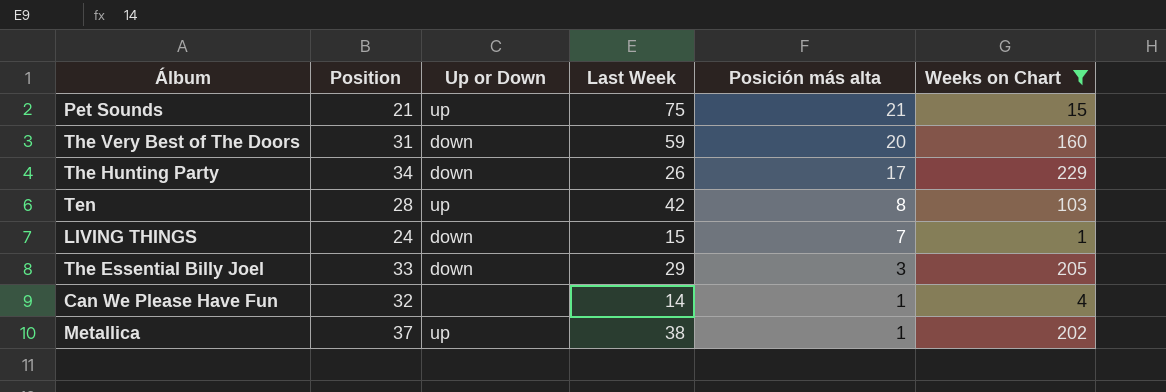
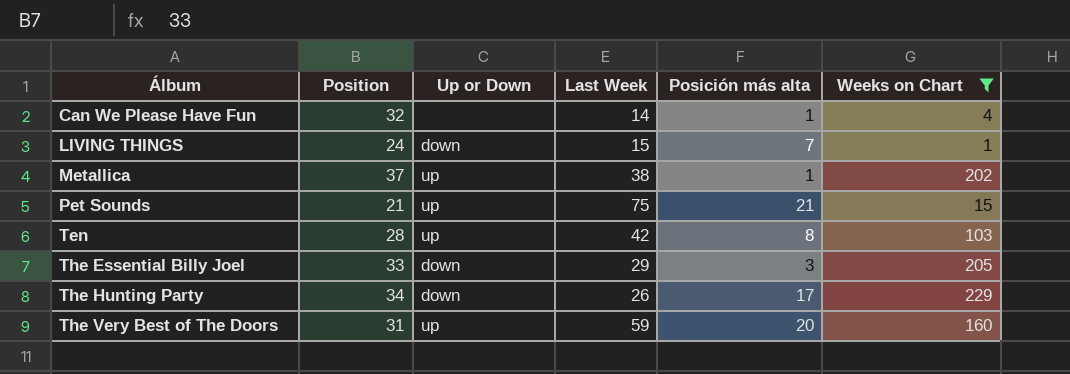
row order: Posición más alta descending -> Álbum ascending
The Very Best of The Doors | Up or Down: down -> up

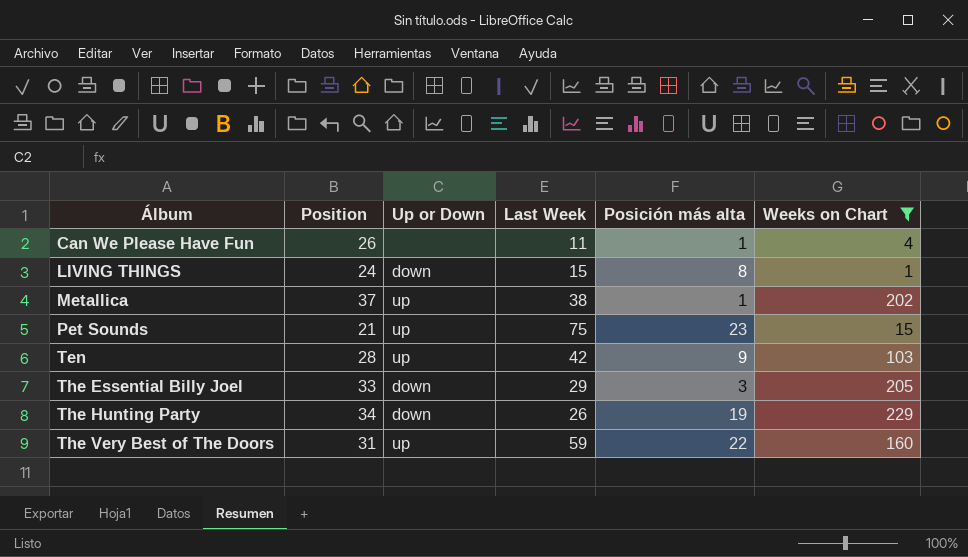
Can We Please Have Fun | Position: 32 -> 26
Can We Please Have Fun | Last Week: 14 -> 11
LIVING THINGS | Posición más alta: 7 -> 8
Pet Sounds | Posición más alta: 21 -> 23
Ten | Posición más alta: 8 -> 9
The Hunting Party | Posición más alta: 17 -> 19
The Very Best of The Doors | Posición más alta: 20 -> 22

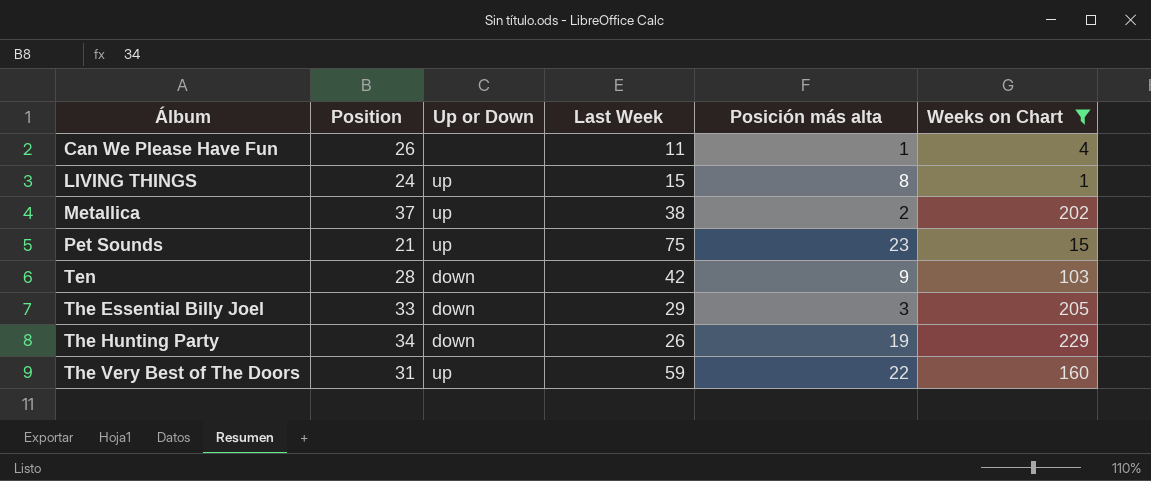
LIVING THINGS | Up or Down: down -> up
Metallica | Posición más alta: 1 -> 2
Ten | Up or Down: up -> down

